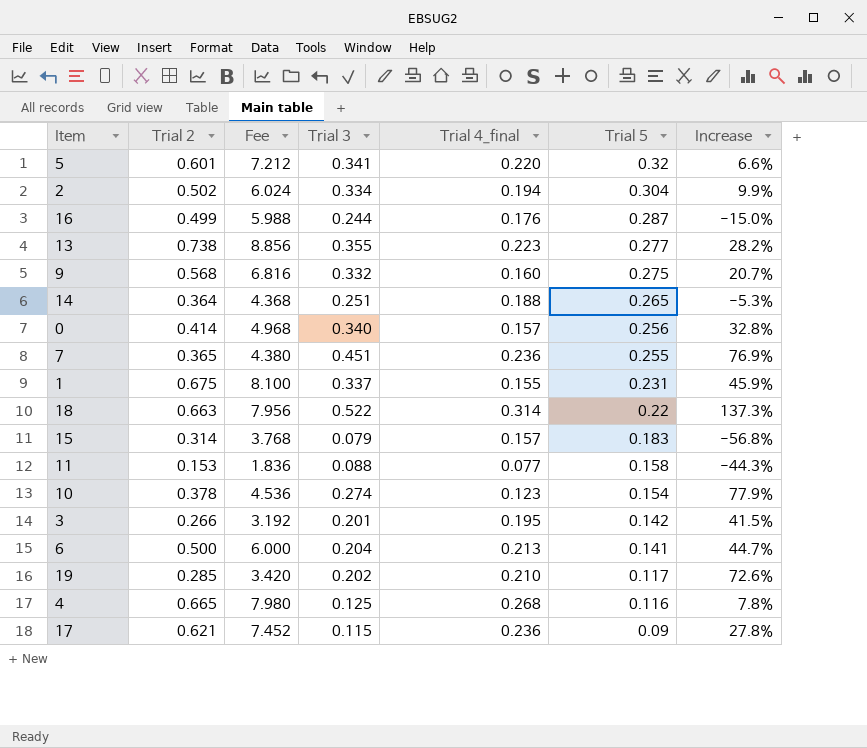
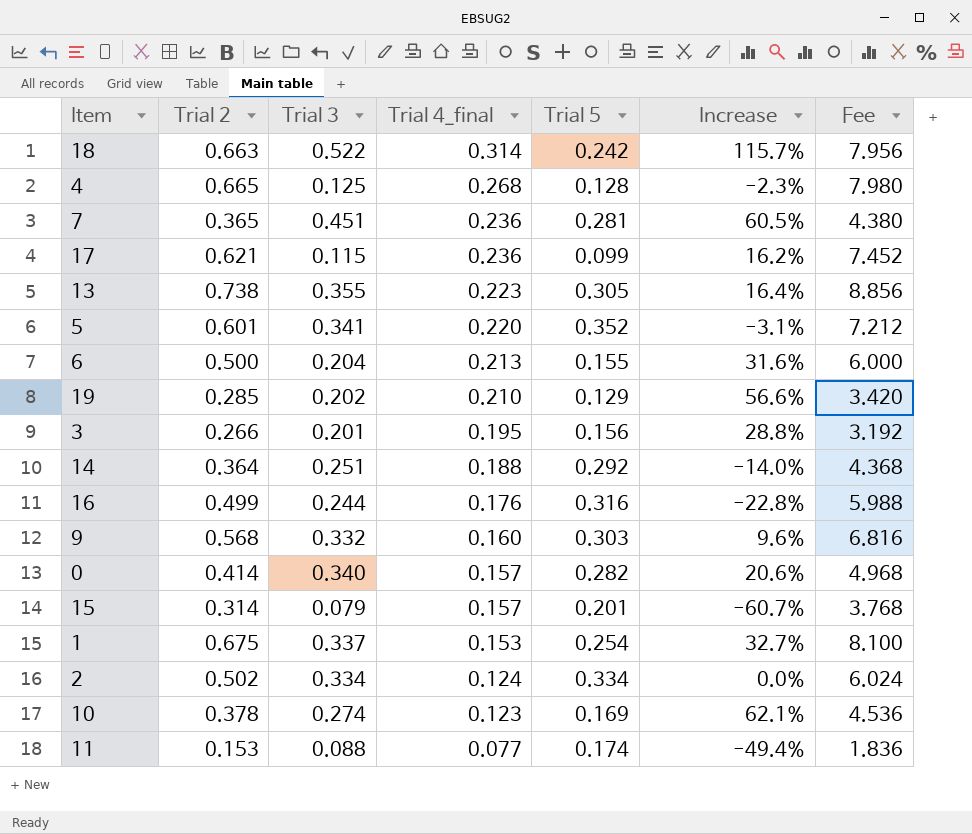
row order: Trial 5 descending -> Trial 4_final descending
column Fee | position: 3 -> 7
18 | Trial 5: 0.22 -> 0.242
18 | Increase: 137.3% -> 115.7%
4 | Trial 5: 0.116 -> 0.128
4 | Increase: 7.8% -> -2.3%
7 | Trial 5: 0.255 -> 0.281
7 | Increase: 76.9% -> 60.5%
17 | Trial 5: 0.09 -> 0.099
17 | Increase: 27.8% -> 16.2%
13 | Trial 5: 0.277 -> 0.305
13 | Increase: 28.2% -> 16.4%
5 | Trial 5: 0.32 -> 0.352
5 | Increase: 6.6% -> -3.1%
6 | Trial 5: 0.141 -> 0.155
6 | Increase: 44.7% -> 31.6%
19 | Trial 5: 0.117 -> 0.129
19 | Increase: 72.6% -> 56.6%
3 | Trial 5: 0.142 -> 0.156
3 | Increase: 41.5% -> 28.8%
14 | Trial 5: 0.265 -> 0.292
14 | Increase: -5.3% -> -14.0%
16 | Trial 5: 0.287 -> 0.316
16 | Increase: -15.0% -> -22.8%
9 | Trial 5: 0.275 -> 0.303
9 | Increase: 20.7% -> 9.6%
0 | Trial 5: 0.256 -> 0.282
0 | Increase: 32.8% -> 20.6%
15 | Trial 5: 0.183 -> 0.201
15 | Increase: -56.8% -> -60.7%
1 | Trial 4_final: 0.155 -> 0.153
1 | Trial 5: 0.231 -> 0.254
1 | Increase: 45.9% -> 32.7%
2 | Trial 4_final: 0.194 -> 0.124
2 | Trial 5: 0.304 -> 0.334
2 | Increase: 9.9% -> 0.0%
10 | Trial 5: 0.154 -> 0.169
10 | Increase: 77.9% -> 62.1%
11 | Trial 5: 0.158 -> 0.174
11 | Increase: -44.3% -> -49.4%

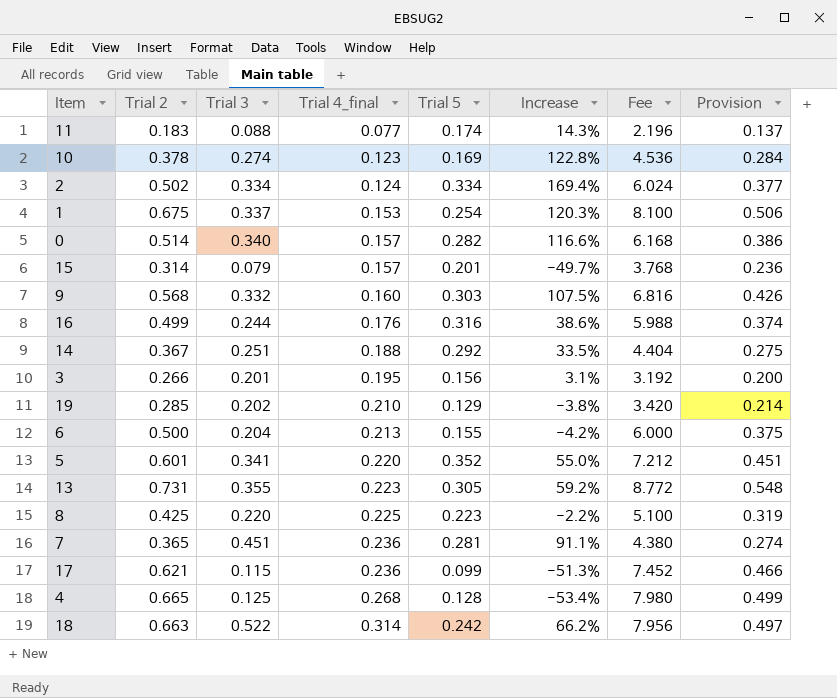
row order: Trial 4_final descending -> Trial 4_final ascending
column Increase | formula: ([Trial 3] - [Trial 5]) / [Trial 5] -> ([Trial 3] - [Trial 4_final]) / [Trial 4_final]
column Provision | formula: none -> [Trial 2] * 0.75
11 | Trial 2: 0.153 -> 0.183
11 | Fee: 1.836 -> 2.196
0 | Trial 2: 0.414 -> 0.514
0 | Fee: 4.968 -> 6.168
14 | Trial 2: 0.364 -> 0.367
14 | Fee: 4.368 -> 4.404
13 | Trial 2: 0.738 -> 0.731
13 | Fee: 8.856 -> 8.772
row 8: none -> 0.425 | 0.220 | 0.225 | 0.223 | -2.2% | 5.100 | 0.319

